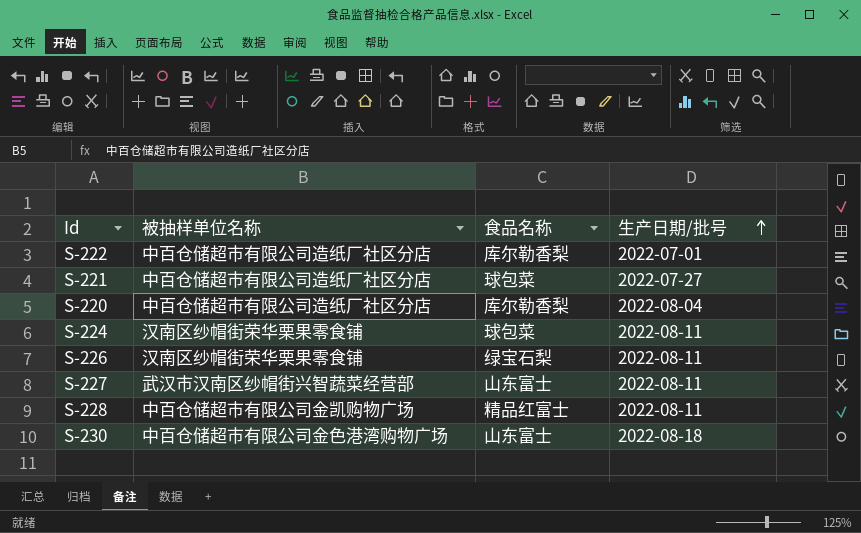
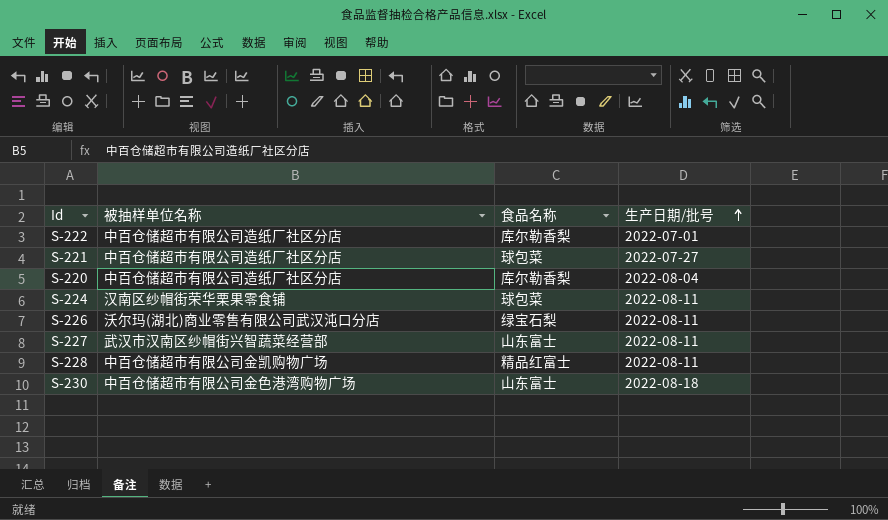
S-226 | 被抽样单位名称: 汉南区纱帽街荣华栗果零食铺 -> 沃尔玛(湖北)商业零售有限公司武汉沌口分店

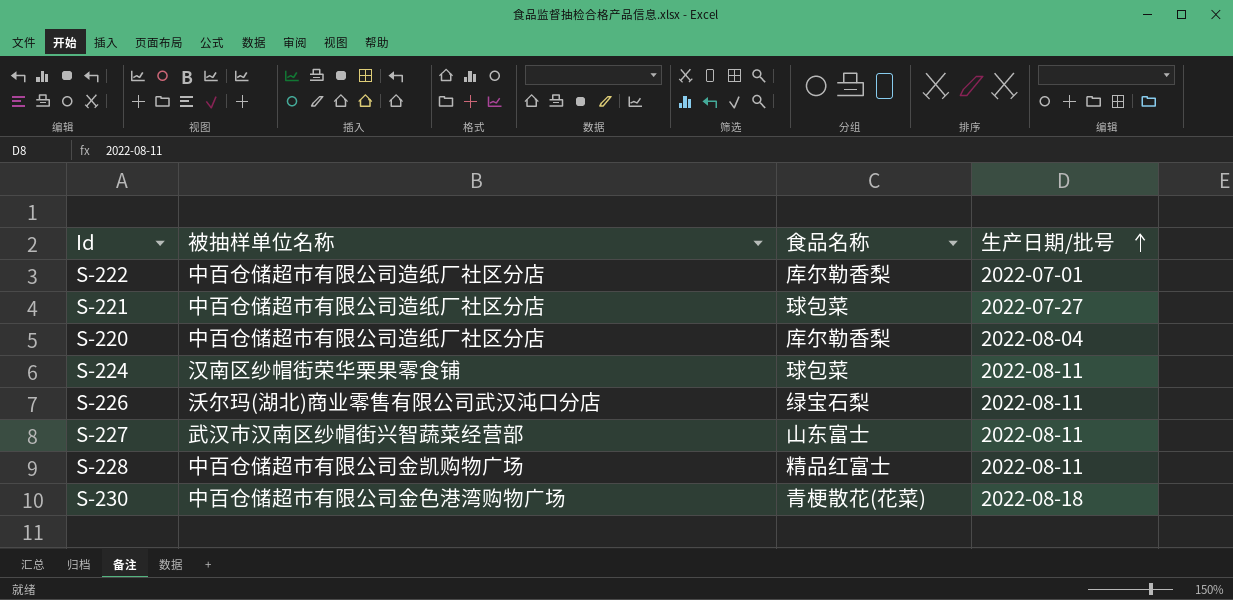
S-230 | 食品名称: 山东富士 -> 青梗散花(花菜)

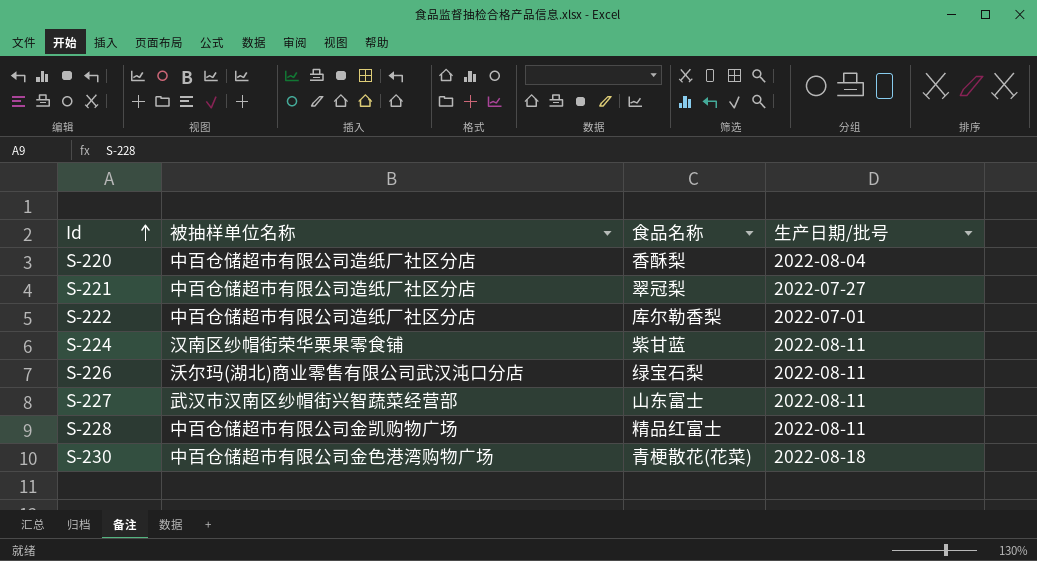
row order: 生产日期/批号 ascending -> Id ascending
S-220 | 食品名称: 库尔勒香梨 -> 香酥梨
S-221 | 食品名称: 球包菜 -> 翠冠梨
S-224 | 食品名称: 球包菜 -> 紫甘蓝

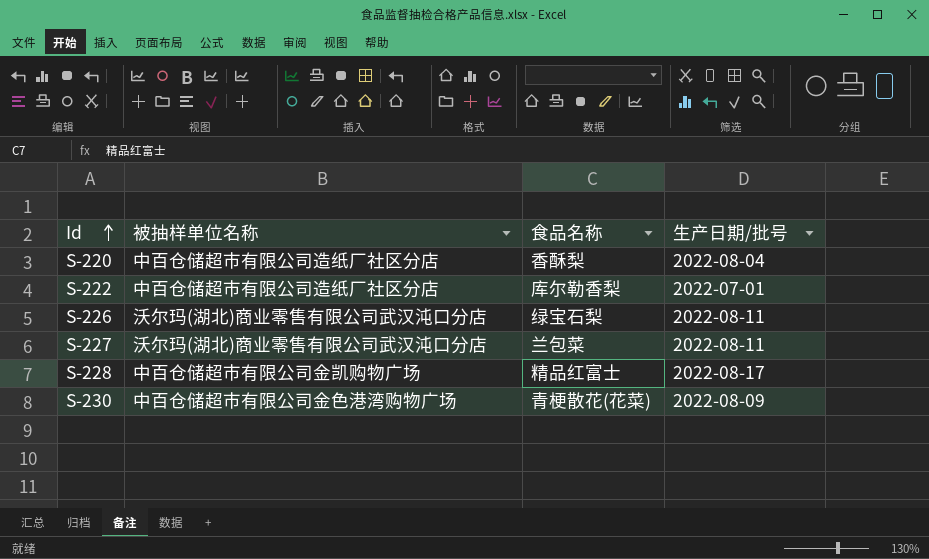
row S-221: 中百仓储超市有限公司造纸厂社区分店 | 翠冠梨 | 2022-07-27 -> none
row S-224: 汉南区纱帽街荣华栗果零食铺 | 紫甘蓝 | 2022-08-11 -> none
S-227 | 被抽样单位名称: 武汉市汉南区纱帽街兴智蔬菜经营部 -> 沃尔玛(湖北)商业零售有限公司武汉沌口分店
S-227 | 食品名称: 山东富士 -> 兰包菜
S-228 | 生产日期/批号: 2022-08-11 -> 2022-08-17
S-230 | 生产日期/批号: 2022-08-18 -> 2022-08-09

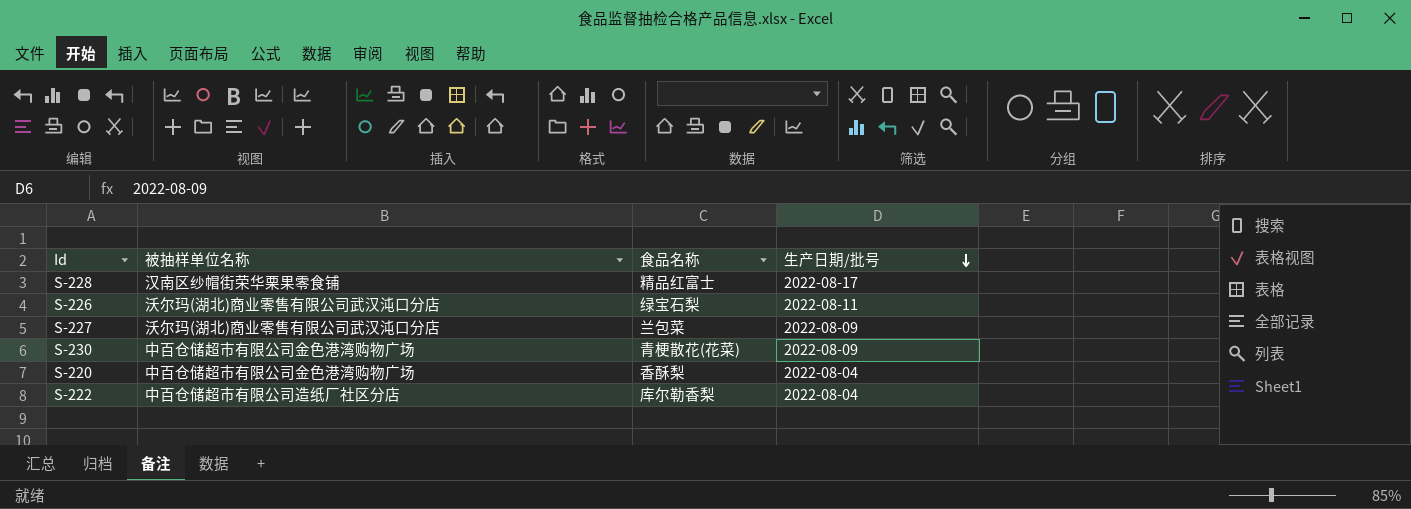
row order: Id ascending -> 生产日期/批号 descending
S-228 | 被抽样单位名称: 中百仓储超市有限公司金凯购物广场 -> 汉南区纱帽街荣华栗果零食铺
S-227 | 生产日期/批号: 2022-08-11 -> 2022-08-09
S-220 | 被抽样单位名称: 中百仓储超市有限公司造纸厂社区分店 -> 中百仓储超市有限公司金色港湾购物广场
S-222 | 生产日期/批号: 2022-07-01 -> 2022-08-04

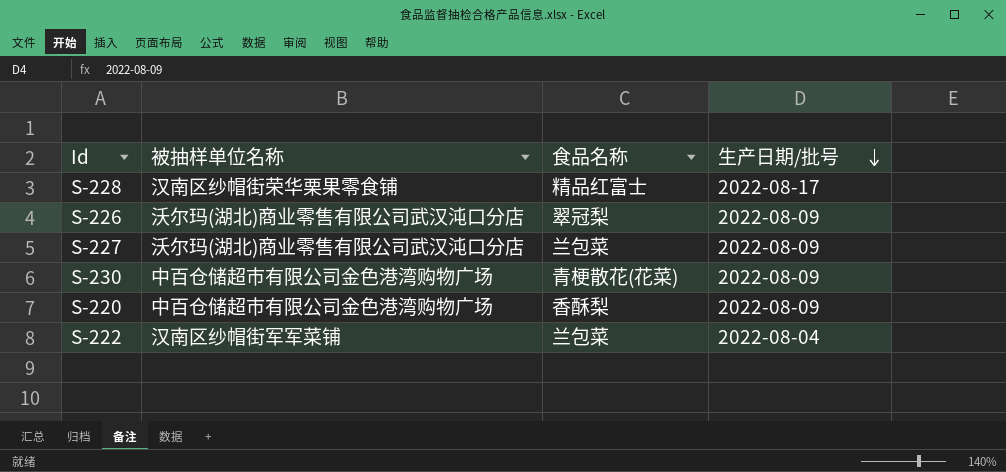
S-226 | 食品名称: 绿宝石梨 -> 翠冠梨
S-226 | 生产日期/批号: 2022-08-11 -> 2022-08-09
S-220 | 生产日期/批号: 2022-08-04 -> 2022-08-09
S-222 | 被抽样单位名称: 中百仓储超市有限公司造纸厂社区分店 -> 汉南区纱帽街军军菜铺
S-222 | 食品名称: 库尔勒香梨 -> 兰包菜

